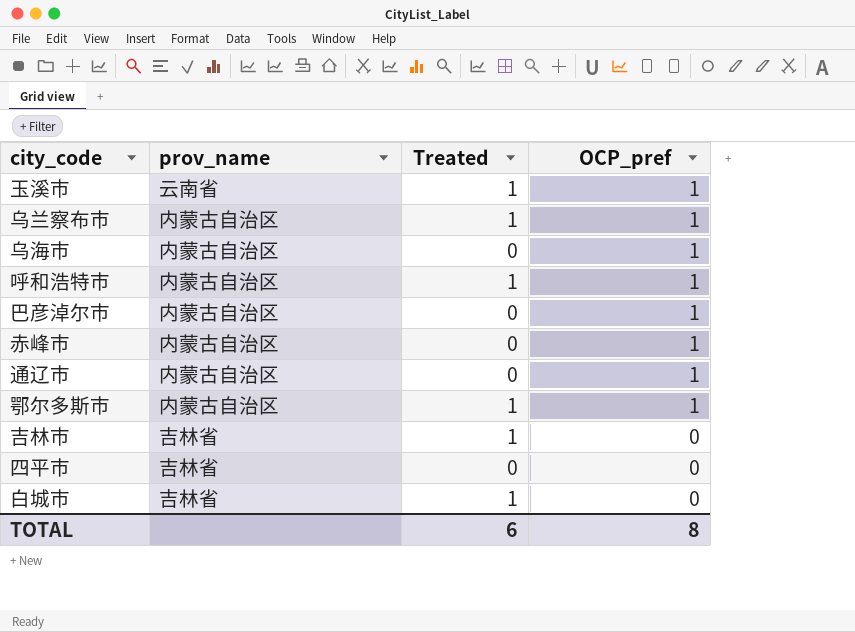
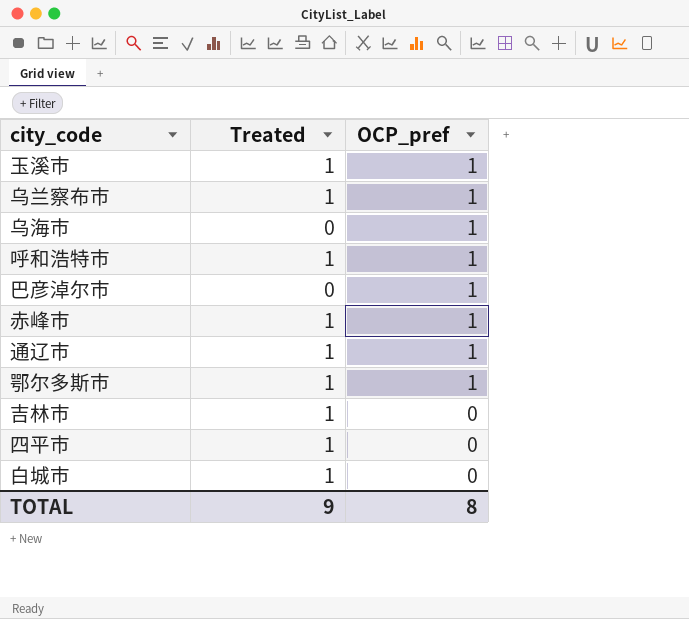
column prov_name | position: 2 -> none
赤峰市 | Treated: 0 -> 1
通辽市 | Treated: 0 -> 1
四平市 | Treated: 0 -> 1
TOTAL | Treated: 6 -> 9

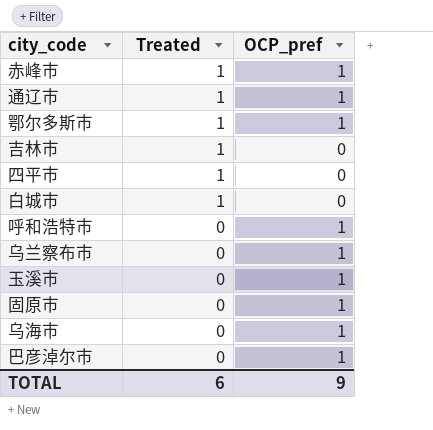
row order: OCP_pref descending -> Treated descending
呼和浩特市 | Treated: 1 -> 0
乌兰察布市 | Treated: 1 -> 0
玉溪市 | Treated: 1 -> 0
row 固原市: none -> 0 | 1
TOTAL | Treated: 9 -> 6
TOTAL | OCP_pref: 8 -> 9

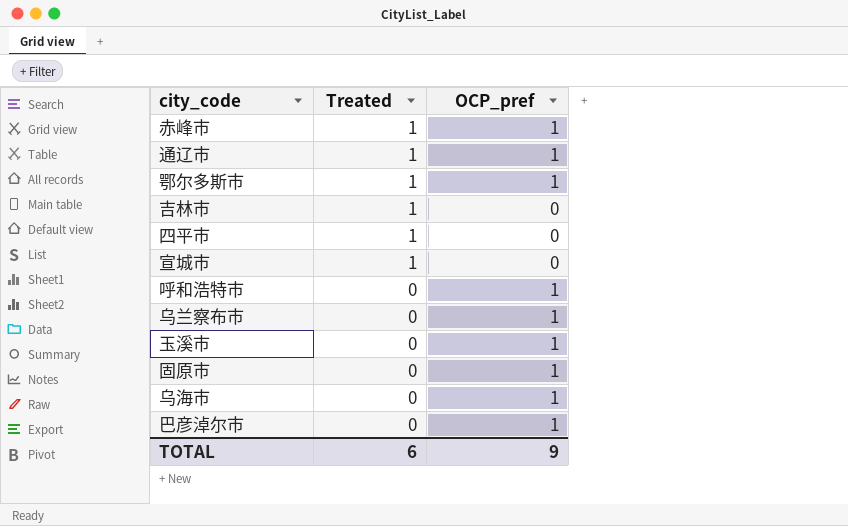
row 白城市: 1 | 0 -> none
row 宣城市: none -> 1 | 0

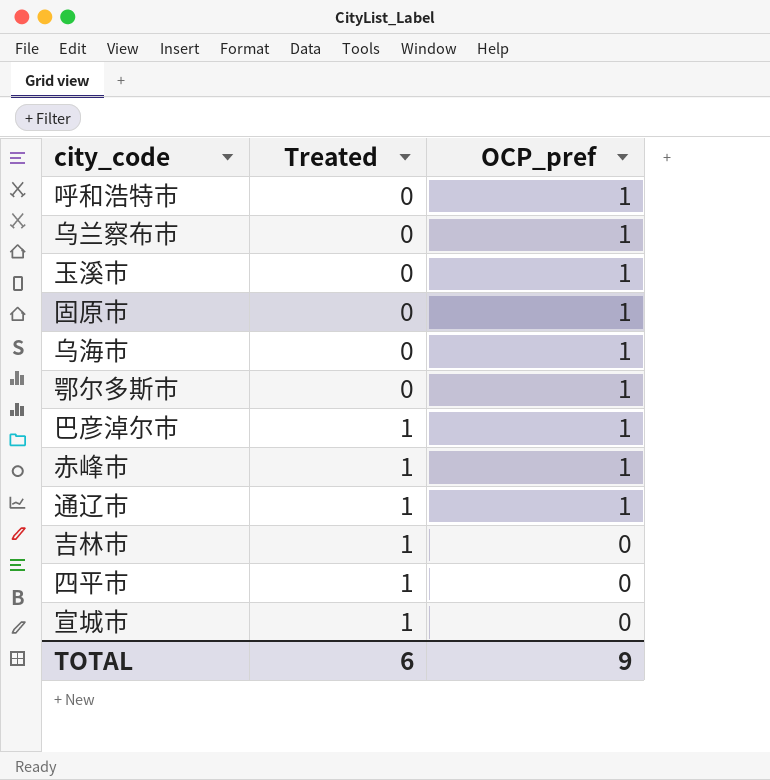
row order: Treated descending -> Treated ascending
鄂尔多斯市 | Treated: 1 -> 0
巴彦淖尔市 | Treated: 0 -> 1

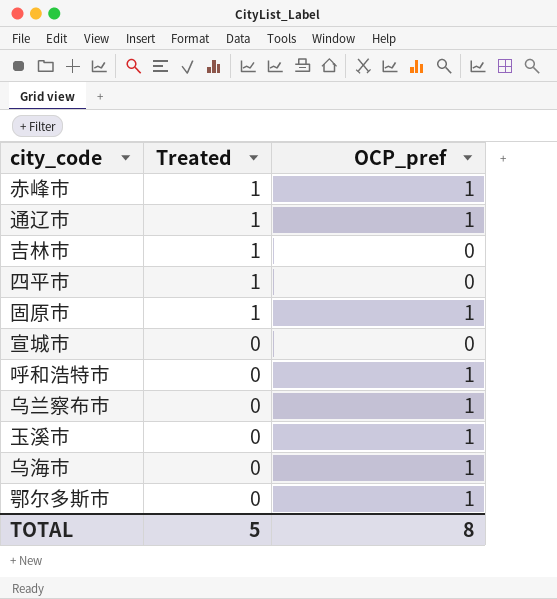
row order: Treated ascending -> Treated descending
row 巴彦淖尔市: 1 | 1 -> none
固原市 | Treated: 0 -> 1
宣城市 | Treated: 1 -> 0
TOTAL | Treated: 6 -> 5
TOTAL | OCP_pref: 9 -> 8

